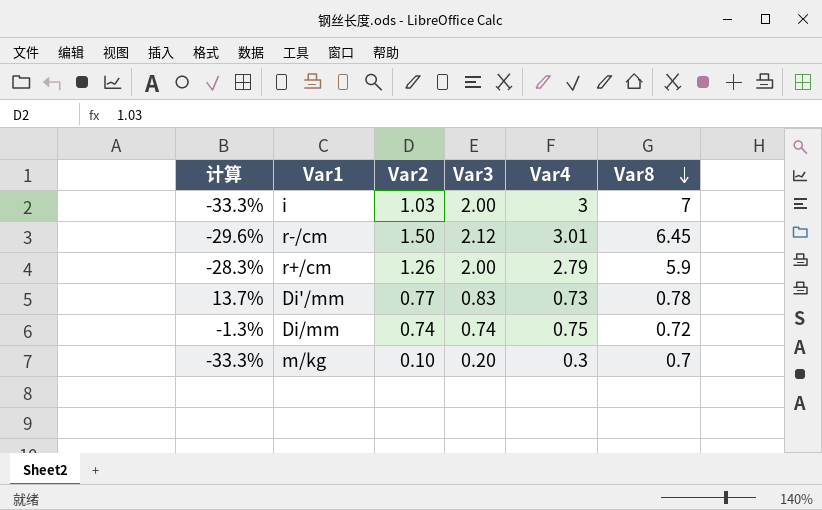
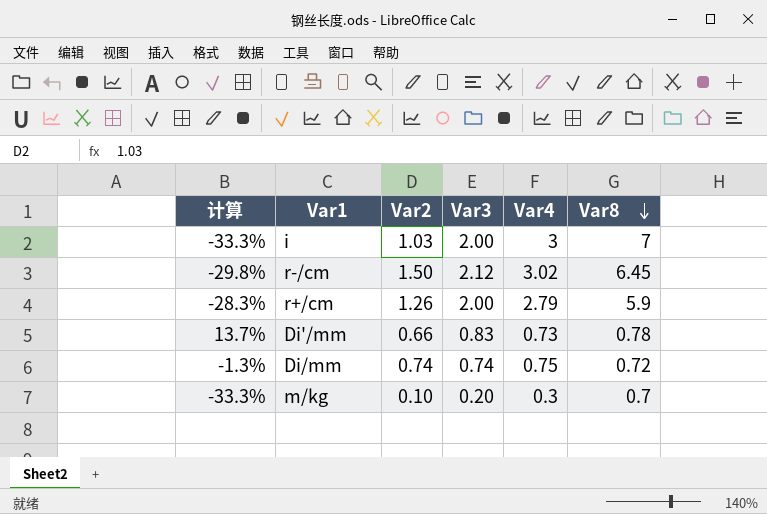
r-/cm | 计算: -29.6% -> -29.8%
r-/cm | Var4: 3.01 -> 3.02
Di'/mm | Var2: 0.77 -> 0.66

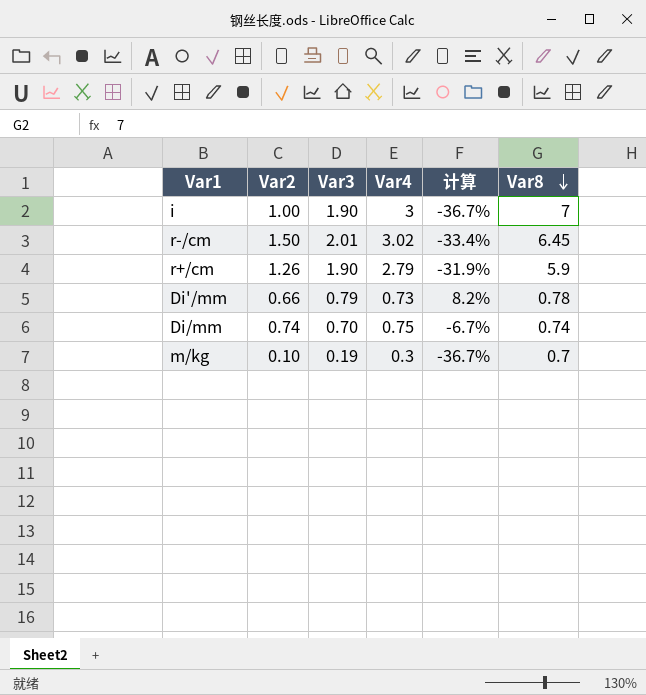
column 计算 | position: 1 -> 5
i | Var2: 1.03 -> 1.00
i | Var3: 2.00 -> 1.90
i | 计算: -33.3% -> -36.7%
r-/cm | Var3: 2.12 -> 2.01
r-/cm | 计算: -29.8% -> -33.4%
r+/cm | Var3: 2.00 -> 1.90
r+/cm | 计算: -28.3% -> -31.9%
Di'/mm | Var3: 0.83 -> 0.79
Di'/mm | 计算: 13.7% -> 8.2%
Di/mm | Var3: 0.74 -> 0.70
Di/mm | 计算: -1.3% -> -6.7%
Di/mm | Var8: 0.72 -> 0.74
m/kg | Var3: 0.20 -> 0.19
m/kg | 计算: -33.3% -> -36.7%

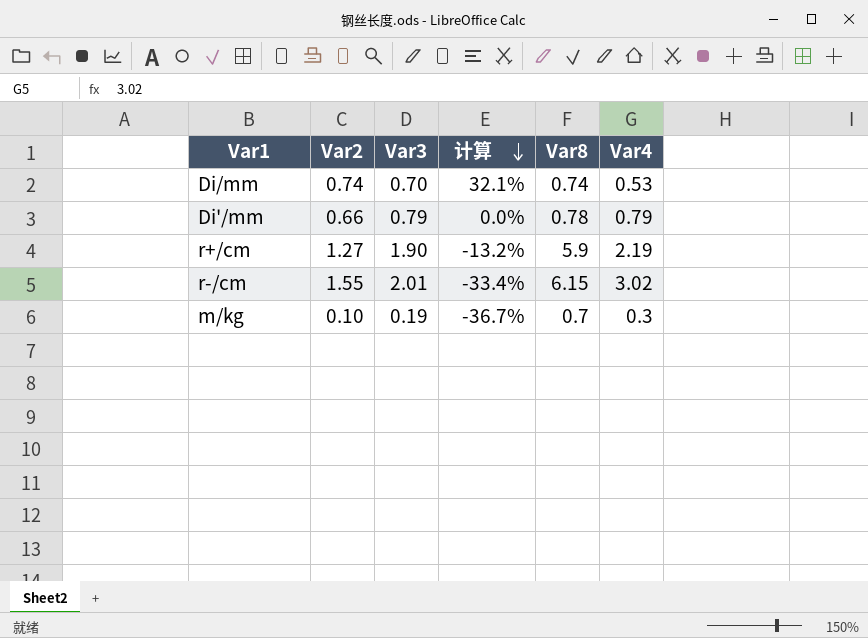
row order: Var8 descending -> 计算 descending
column Var4 | position: 4 -> 6
row i: 1.00 | 1.90 | 3 | -36.7% | 7 -> none
Di/mm | 计算: -6.7% -> 32.1%
Di/mm | Var4: 0.75 -> 0.53
Di'/mm | 计算: 8.2% -> 0.0%
Di'/mm | Var4: 0.73 -> 0.79
r+/cm | Var2: 1.26 -> 1.27
r+/cm | 计算: -31.9% -> -13.2%
r+/cm | Var4: 2.79 -> 2.19
r-/cm | Var2: 1.50 -> 1.55
r-/cm | Var8: 6.45 -> 6.15

